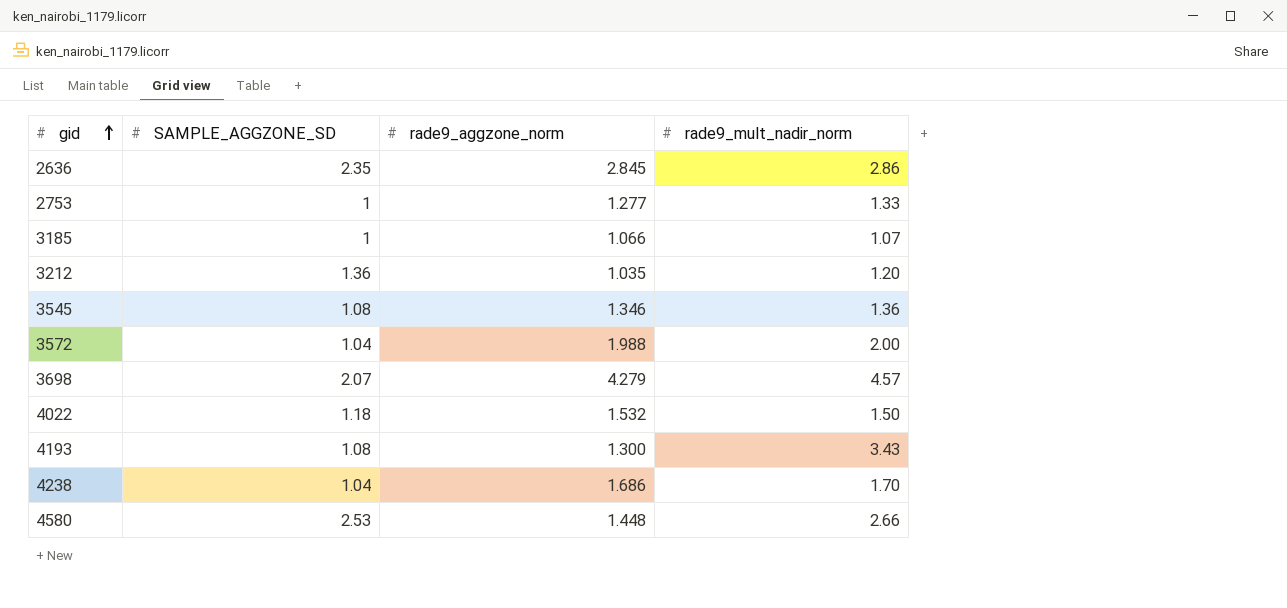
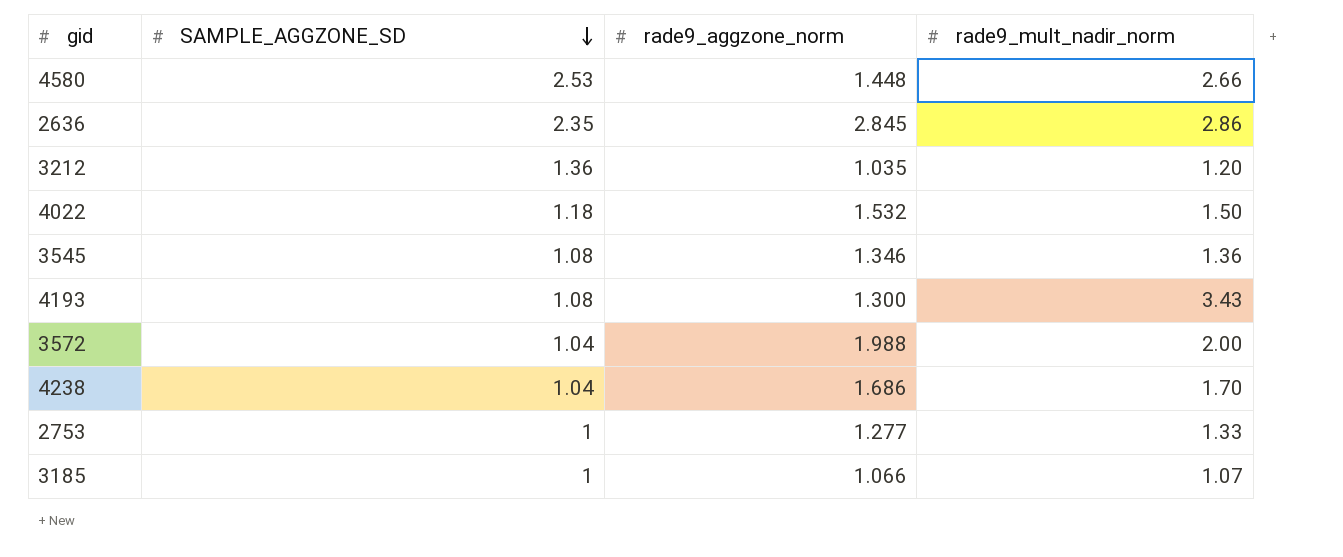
row order: gid ascending -> SAMPLE_AGGZONE_SD descending
row 3698: 2.07 | 4.279 | 4.57 -> none

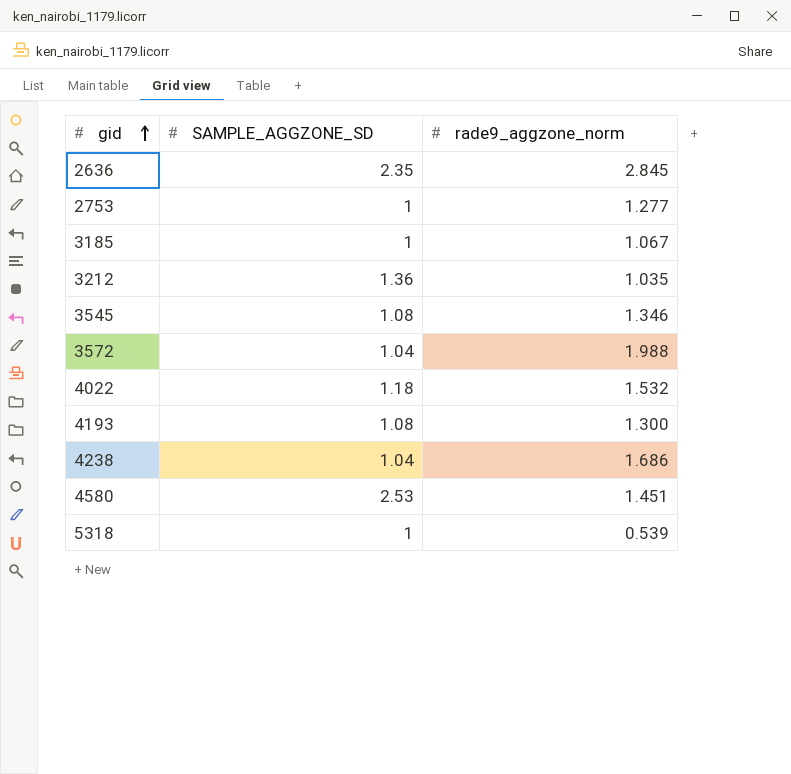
row order: SAMPLE_AGGZONE_SD descending -> gid ascending
column rade9_mult_nadir_norm | position: 4 -> none
3185 | rade9_aggzone_norm: 1.066 -> 1.067
4580 | rade9_aggzone_norm: 1.448 -> 1.451
row 5318: none -> 1 | 0.539

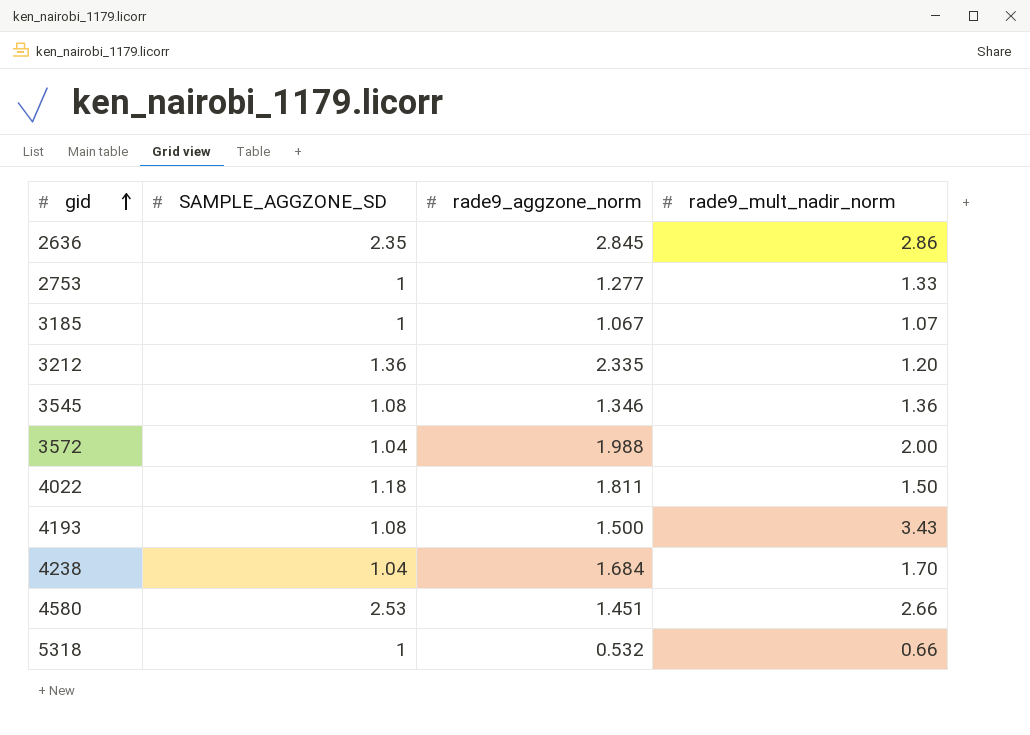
column rade9_mult_nadir_norm | position: none -> 4
3212 | rade9_aggzone_norm: 1.035 -> 2.335
4022 | rade9_aggzone_norm: 1.532 -> 1.811
4193 | rade9_aggzone_norm: 1.300 -> 1.500
4238 | rade9_aggzone_norm: 1.686 -> 1.684
5318 | rade9_aggzone_norm: 0.539 -> 0.532

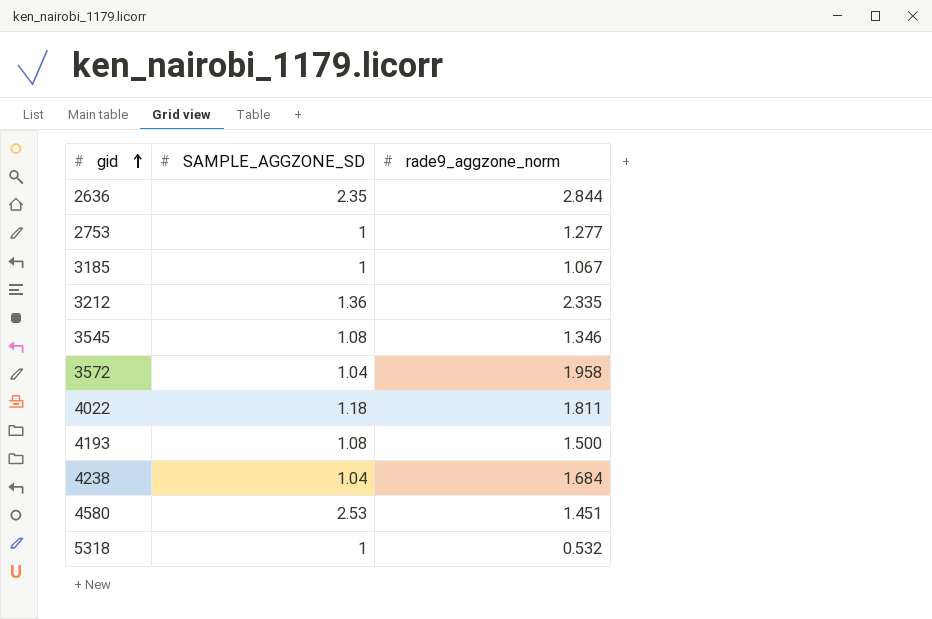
column rade9_mult_nadir_norm | position: 4 -> none
2636 | rade9_aggzone_norm: 2.845 -> 2.844
3572 | rade9_aggzone_norm: 1.988 -> 1.958

